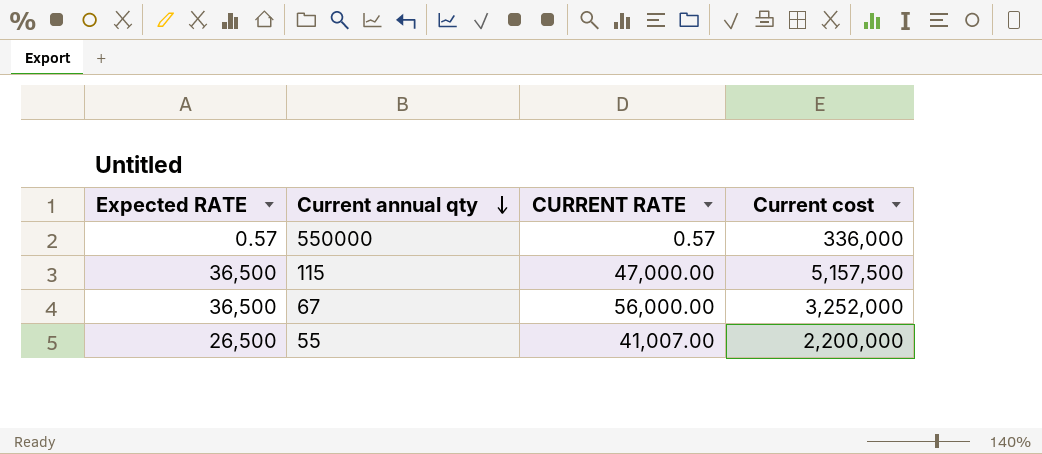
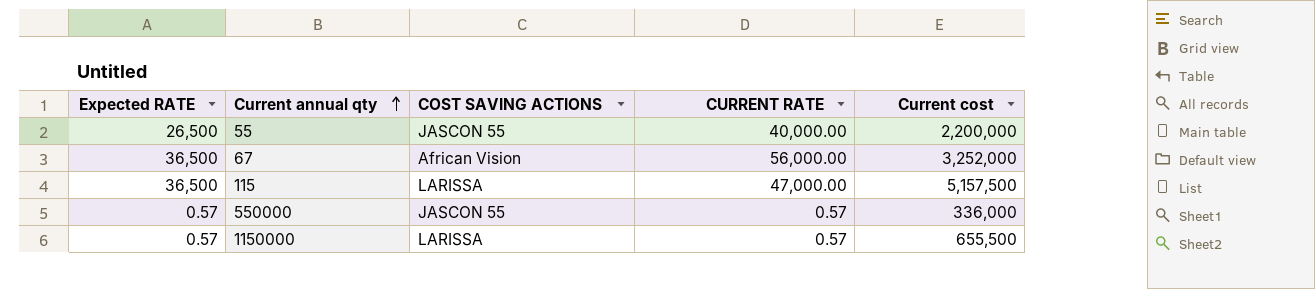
row order: Current annual qty descending -> Current annual qty ascending
column COST SAVING ACTIONS | position: none -> 3
55 | CURRENT RATE: 41,007.00 -> 40,000.00
row 1150000: none -> 0.57 | LARISSA | 0.57 | 655,500

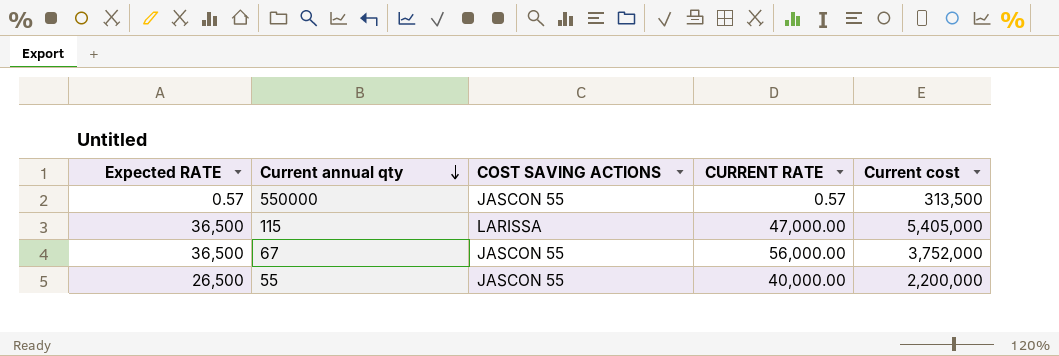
row order: Current annual qty ascending -> Current annual qty descending
row 1150000: 0.57 | LARISSA | 0.57 | 655,500 -> none
550000 | Current cost: 336,000 -> 313,500
115 | Current cost: 5,157,500 -> 5,405,000
67 | COST SAVING ACTIONS: African Vision -> JASCON 55
67 | Current cost: 3,252,000 -> 3,752,000

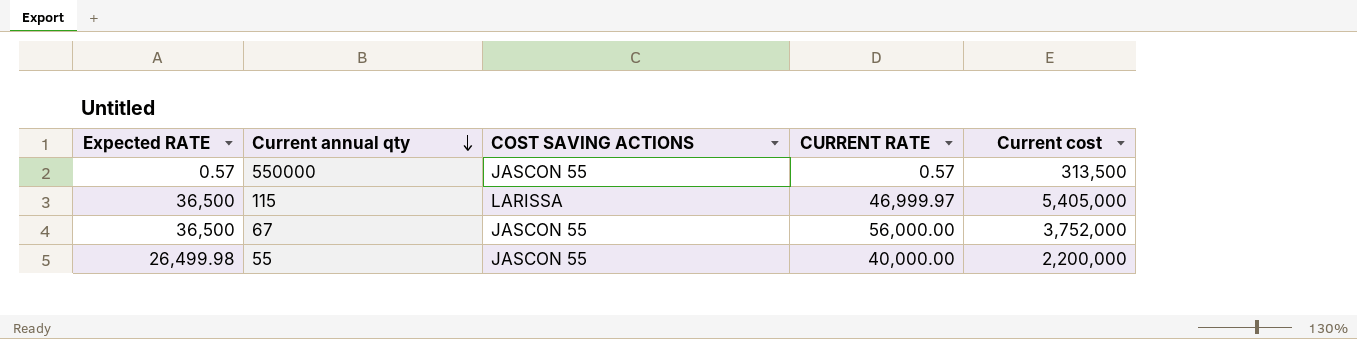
115 | CURRENT RATE: 47,000.00 -> 46,999.97
55 | Expected RATE: 26,500 -> 26,499.98

